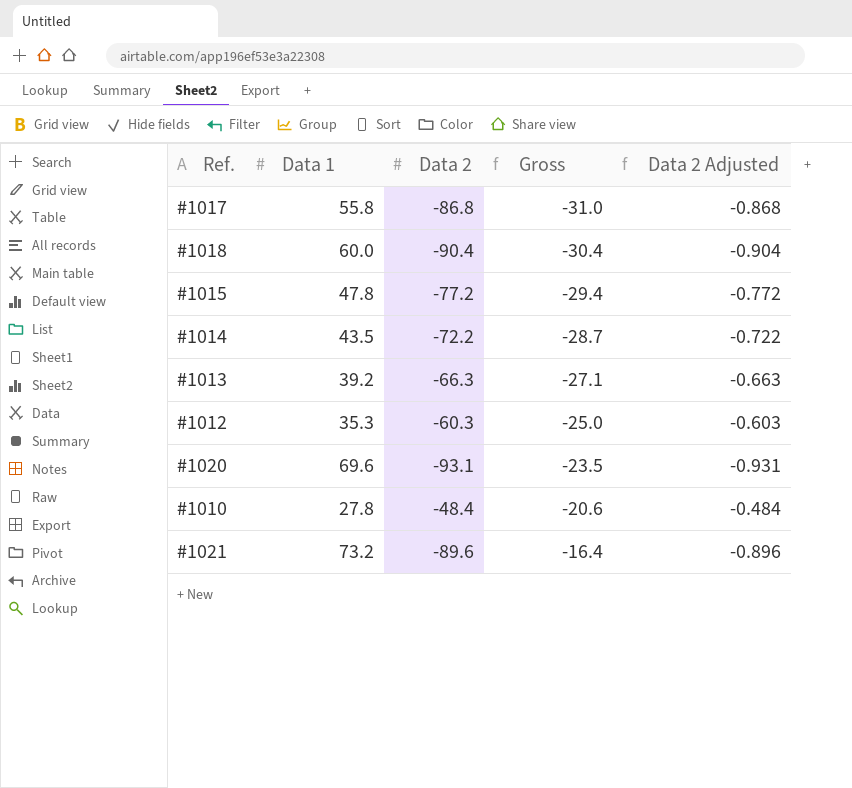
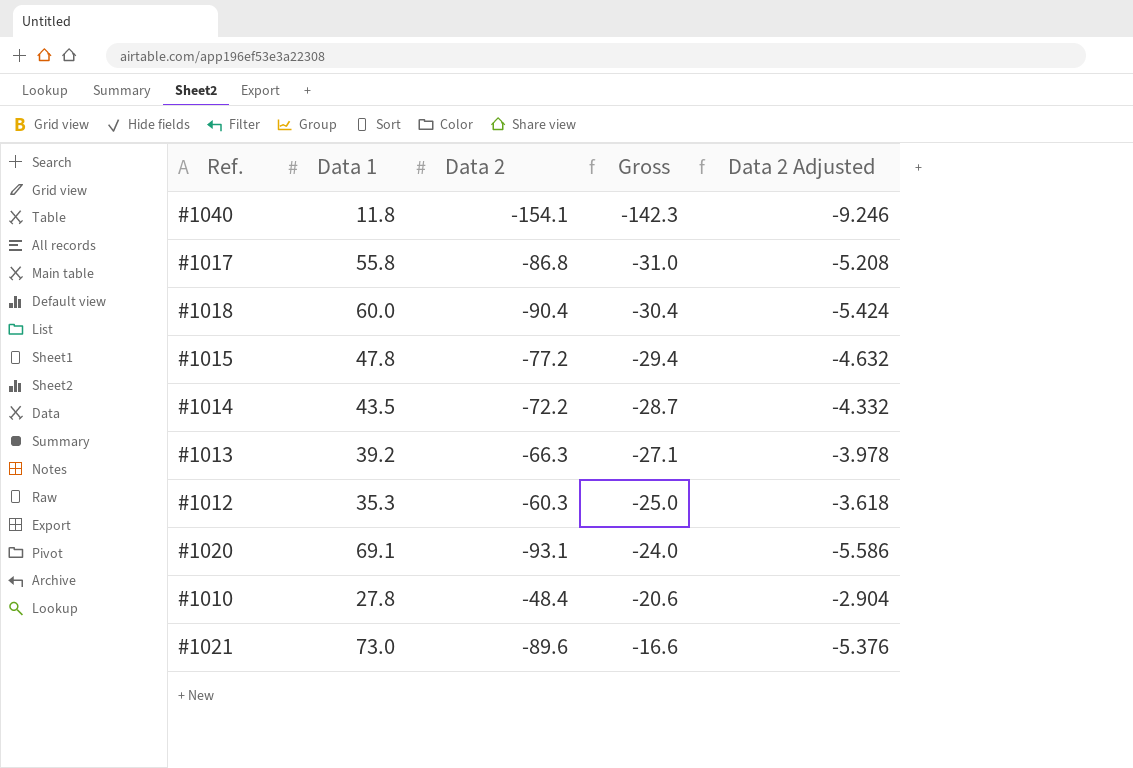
column Data 2 Adjusted | formula: [Data 2] * 0.01 -> [Data 2] * 0.06
row #1040: none -> 11.8 | -154.1 | -142.3 | -9.246
#1020 | Data 1: 69.6 -> 69.1
#1020 | Gross: -23.5 -> -24.0
#1021 | Data 1: 73.2 -> 73.0
#1021 | Gross: -16.4 -> -16.6

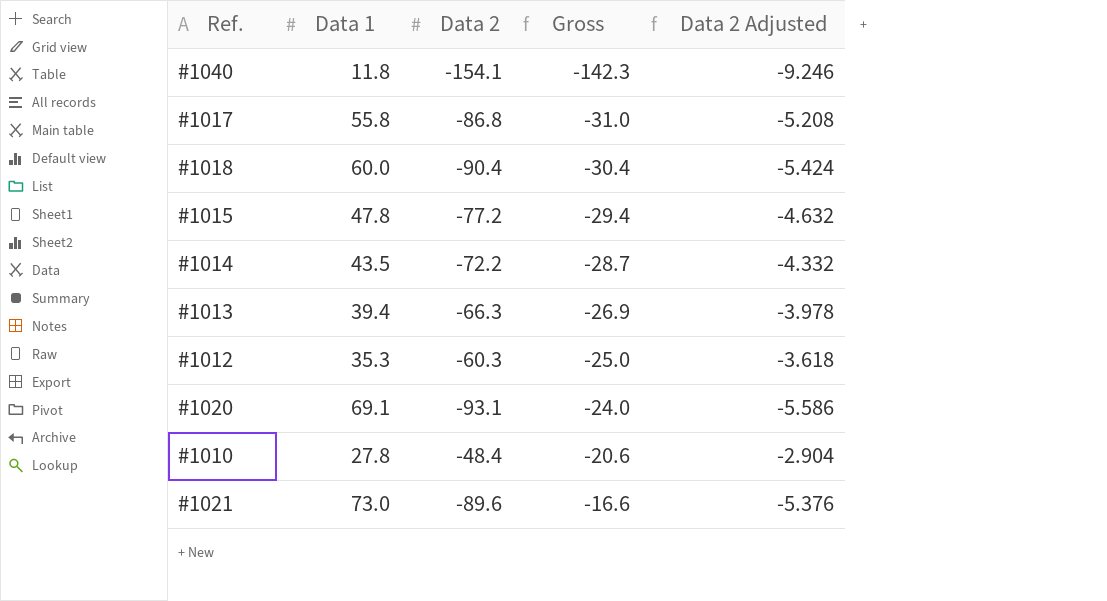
#1013 | Data 1: 39.2 -> 39.4
#1013 | Gross: -27.1 -> -26.9

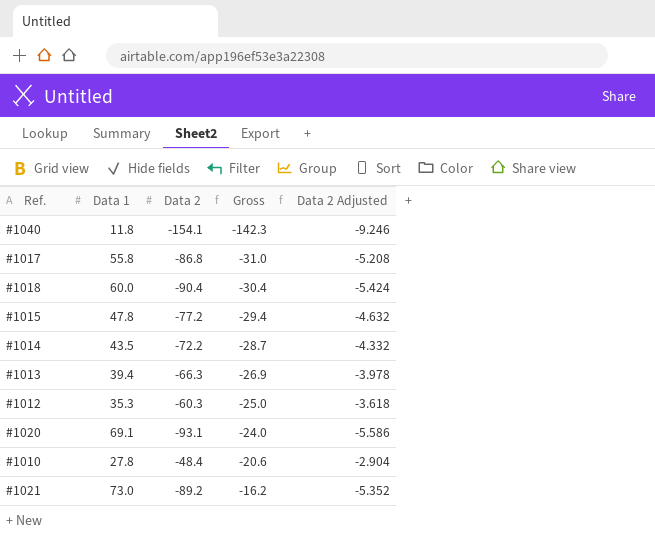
#1021 | Data 2: -89.6 -> -89.2
#1021 | Gross: -16.6 -> -16.2
#1021 | Data 2 Adjusted: -5.376 -> -5.352

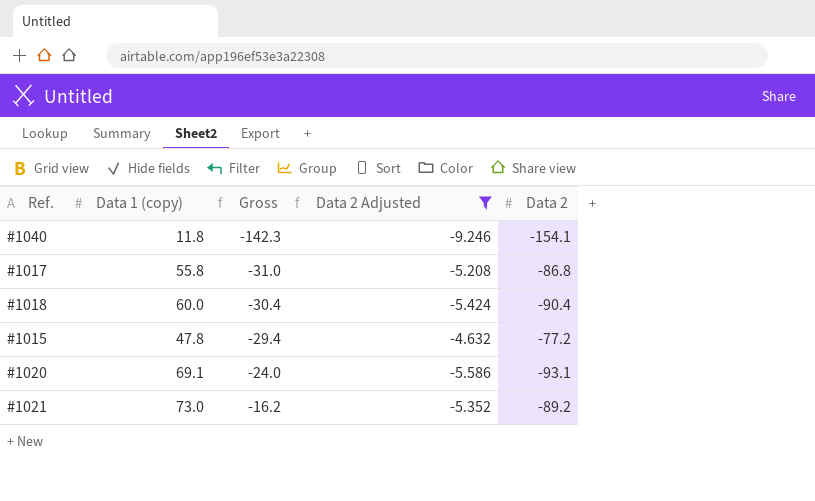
filter: none -> Data 2 Adjusted <= -4.632
column name: Data 1 -> Data 1 (copy)
column Data 2 | position: 3 -> 5

